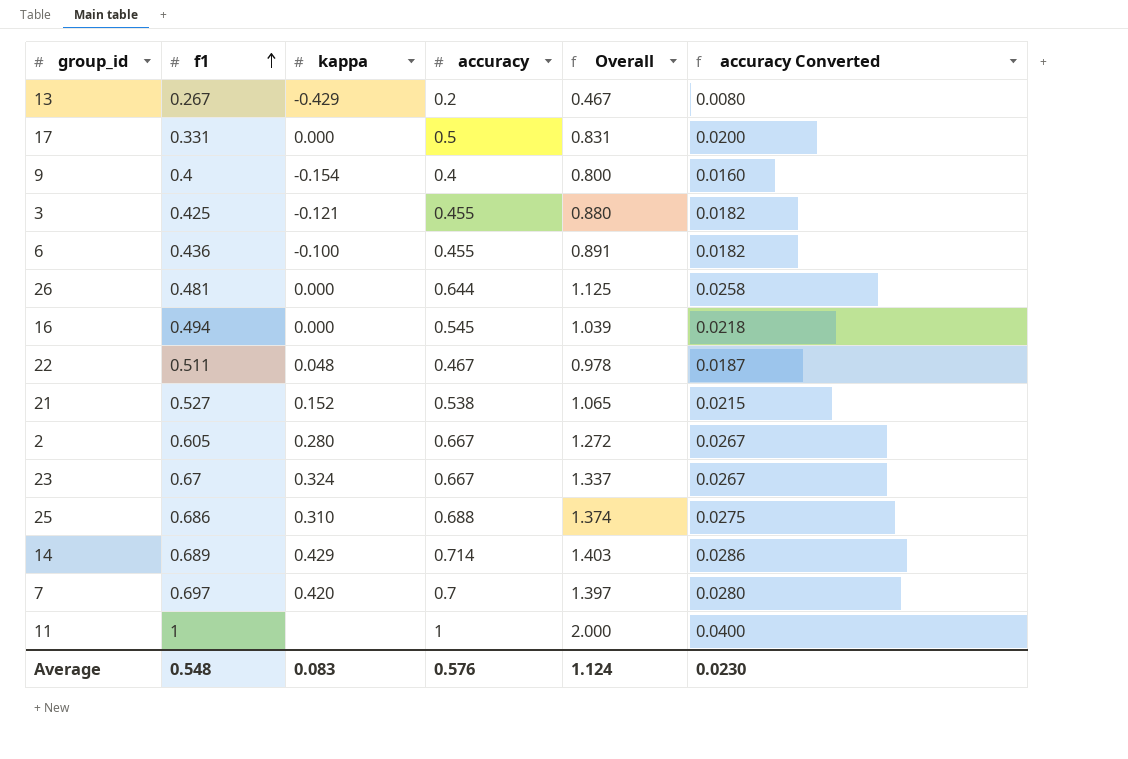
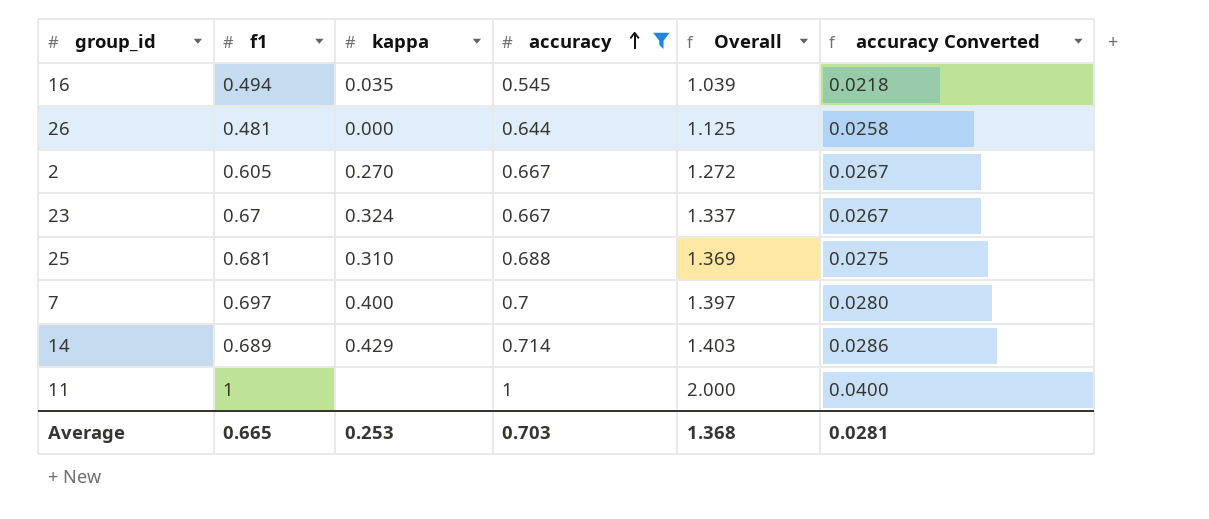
filter: none -> accuracy >= 0.545
row order: f1 ascending -> accuracy ascending
16 | kappa: 0.000 -> 0.035
2 | kappa: 0.280 -> 0.270
25 | f1: 0.686 -> 0.681
25 | Overall: 1.374 -> 1.369
7 | kappa: 0.420 -> 0.400
Average | f1: 0.548 -> 0.665
Average | kappa: 0.083 -> 0.253
Average | accuracy: 0.576 -> 0.703
Average | Overall: 1.124 -> 1.368
Average | accuracy Converted: 0.0230 -> 0.0281

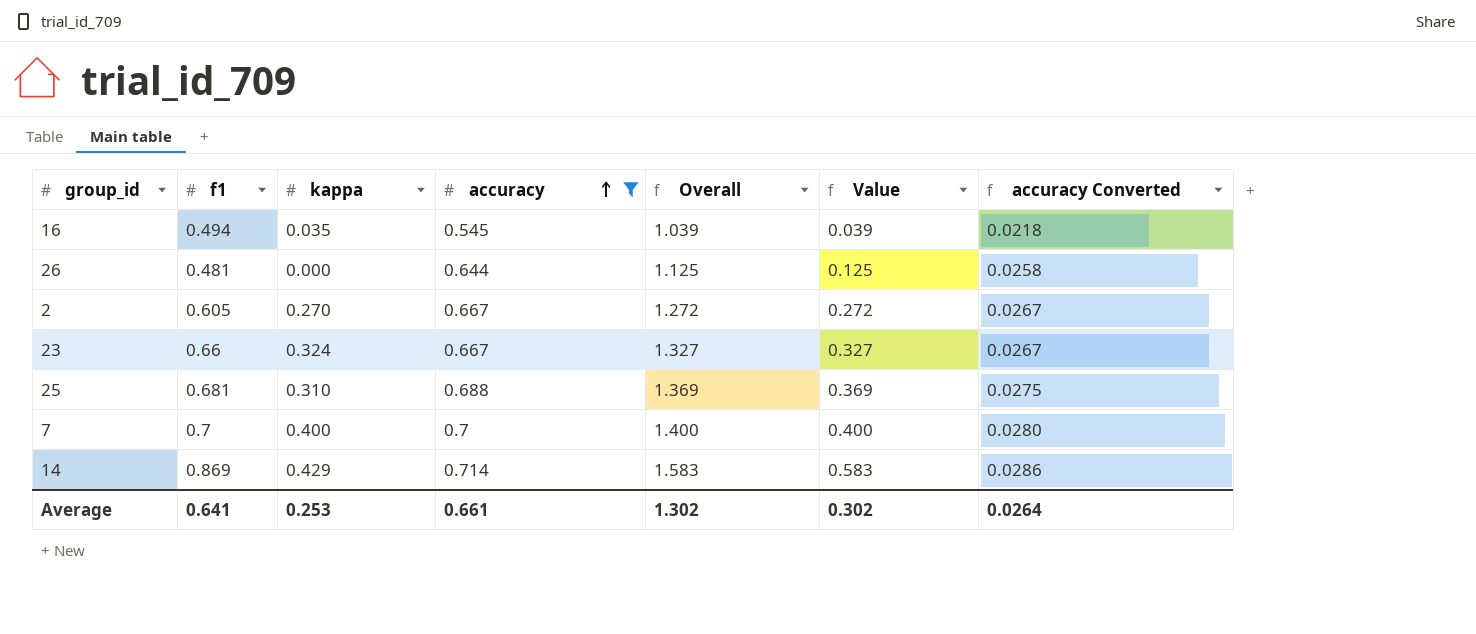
column Value | formula: none -> [Overall] - 1
row 11: 1 | none | 1 | 2.000 | 0.0400 -> none
23 | f1: 0.67 -> 0.66
23 | Overall: 1.337 -> 1.327
7 | f1: 0.697 -> 0.7
7 | Overall: 1.397 -> 1.400
14 | f1: 0.689 -> 0.869
14 | Overall: 1.403 -> 1.583
Average | f1: 0.665 -> 0.641
Average | accuracy: 0.703 -> 0.661
Average | Overall: 1.368 -> 1.302
Average | accuracy Converted: 0.0281 -> 0.0264

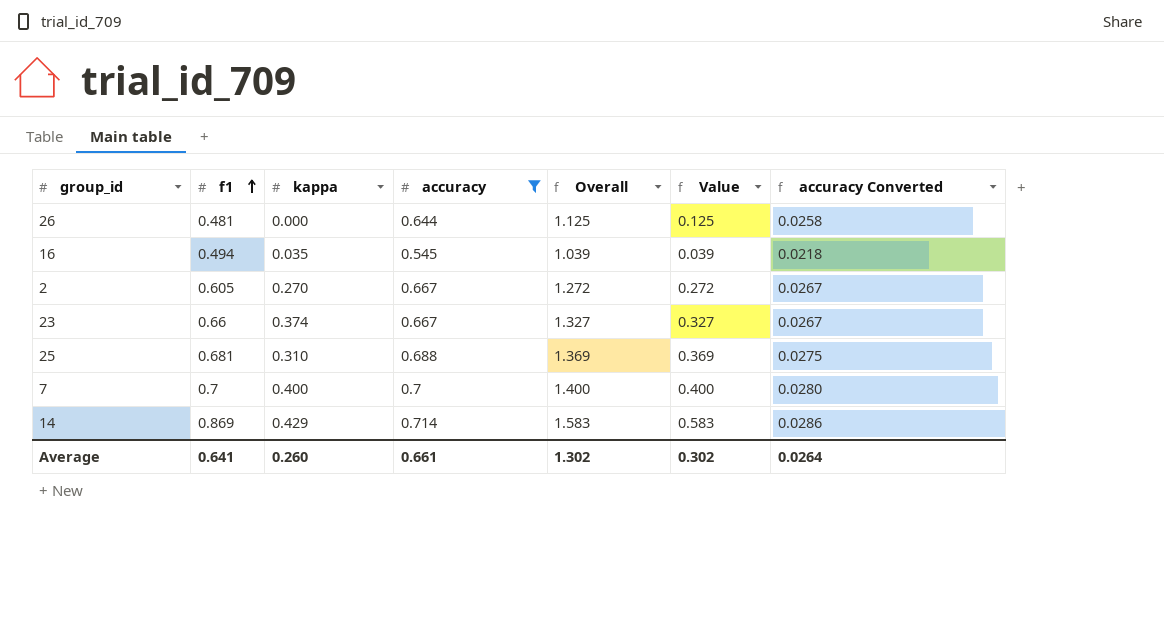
row order: accuracy ascending -> f1 ascending
23 | kappa: 0.324 -> 0.374
Average | kappa: 0.253 -> 0.260

